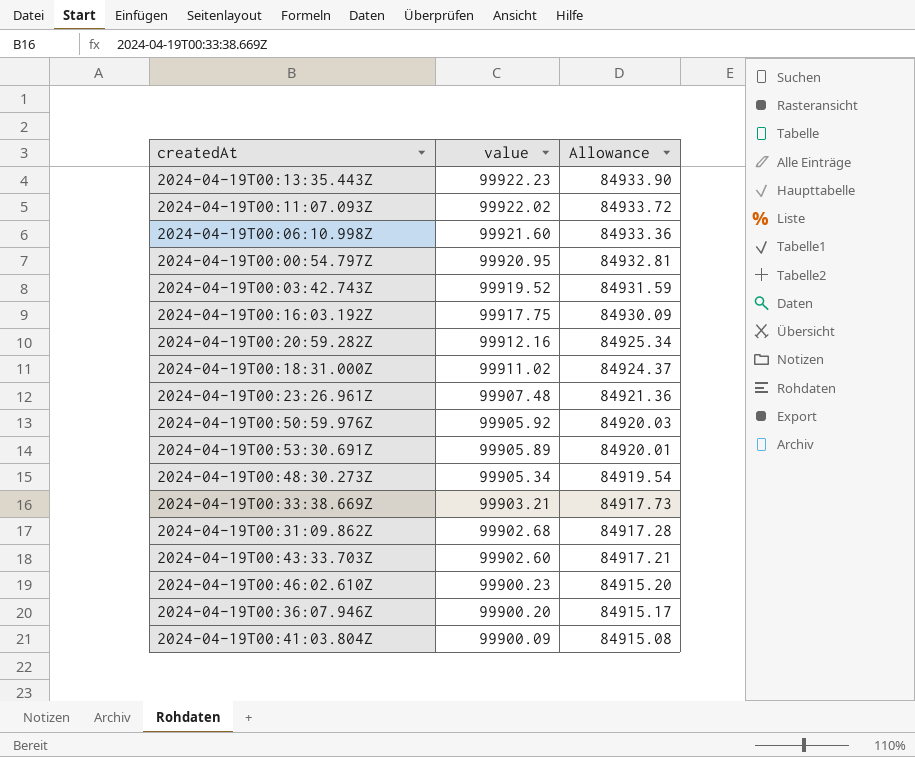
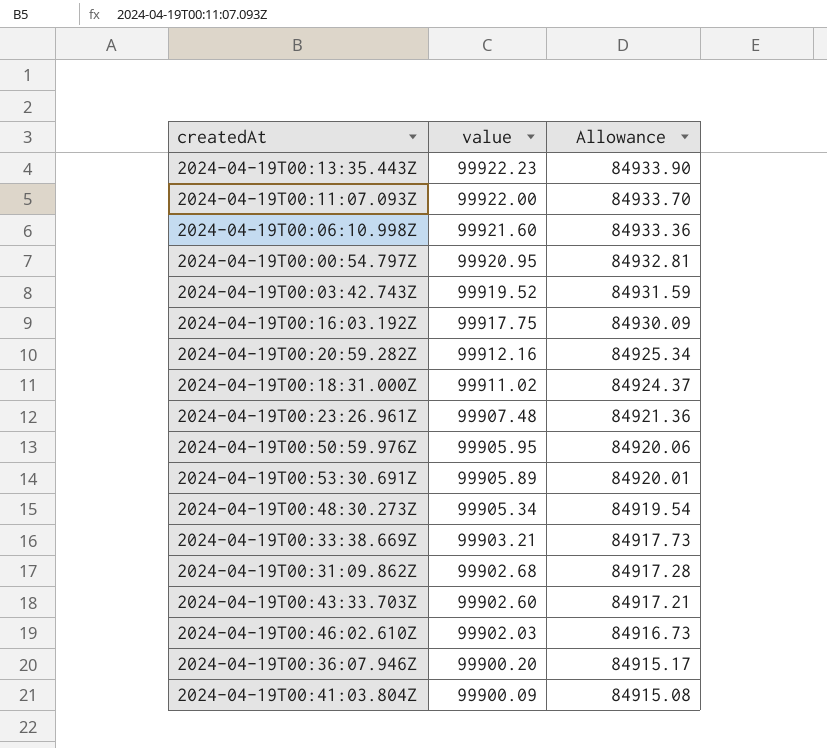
2024-04-19T00:11:07.093Z | value: 99922.02 -> 99922.00
2024-04-19T00:11:07.093Z | Allowance: 84933.72 -> 84933.70
2024-04-19T00:50:59.976Z | value: 99905.92 -> 99905.95
2024-04-19T00:50:59.976Z | Allowance: 84920.03 -> 84920.06
2024-04-19T00:46:02.610Z | value: 99900.23 -> 99902.03
2024-04-19T00:46:02.610Z | Allowance: 84915.20 -> 84916.73

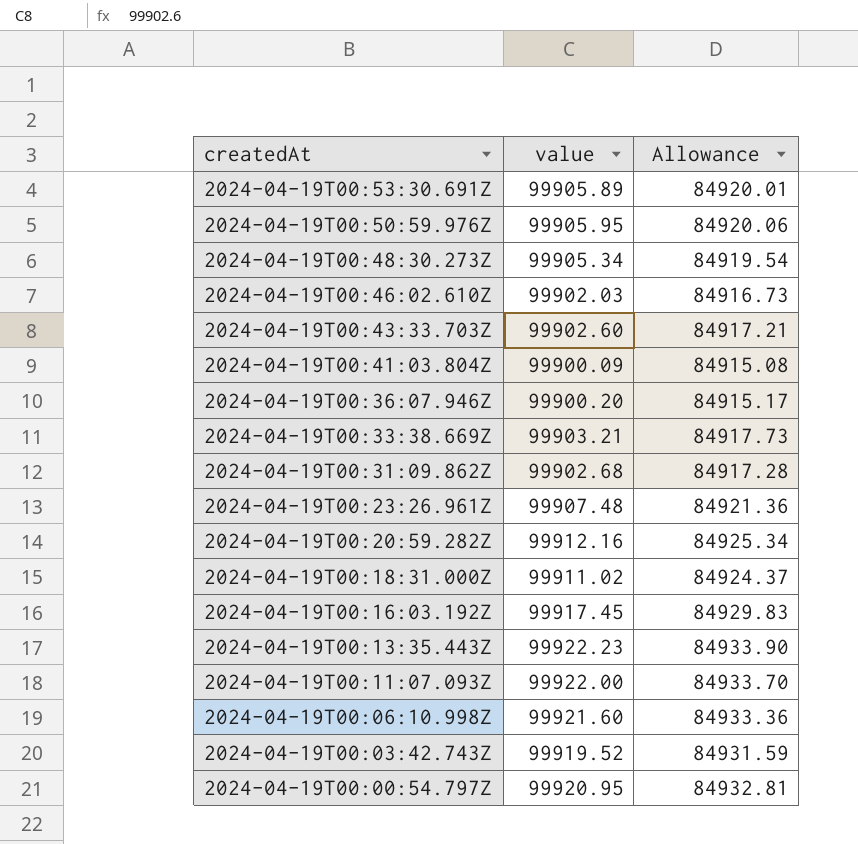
row order: value descending -> createdAt descending
2024-04-19T00:16:03.192Z | value: 99917.75 -> 99917.45
2024-04-19T00:16:03.192Z | Allowance: 84930.09 -> 84929.83

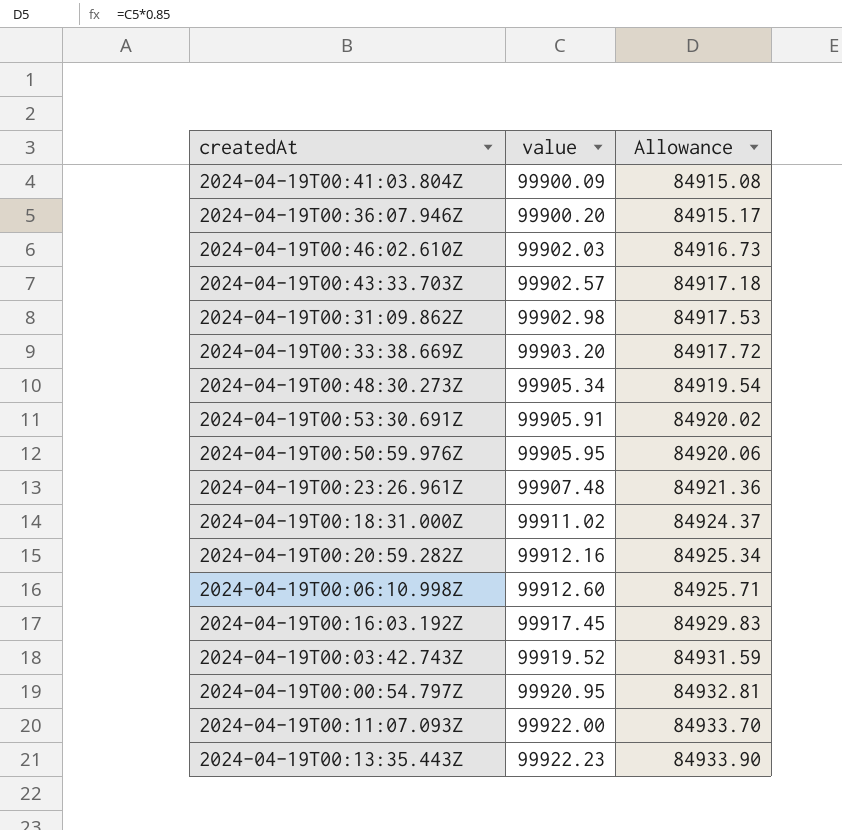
row order: createdAt descending -> value ascending
2024-04-19T00:43:33.703Z | value: 99902.60 -> 99902.57
2024-04-19T00:43:33.703Z | Allowance: 84917.21 -> 84917.18
2024-04-19T00:31:09.862Z | value: 99902.68 -> 99902.98
2024-04-19T00:31:09.862Z | Allowance: 84917.28 -> 84917.53
2024-04-19T00:33:38.669Z | value: 99903.21 -> 99903.20
2024-04-19T00:33:38.669Z | Allowance: 84917.73 -> 84917.72
2024-04-19T00:53:30.691Z | value: 99905.89 -> 99905.91
2024-04-19T00:53:30.691Z | Allowance: 84920.01 -> 84920.02
2024-04-19T00:06:10.998Z | value: 99921.60 -> 99912.60
2024-04-19T00:06:10.998Z | Allowance: 84933.36 -> 84925.71

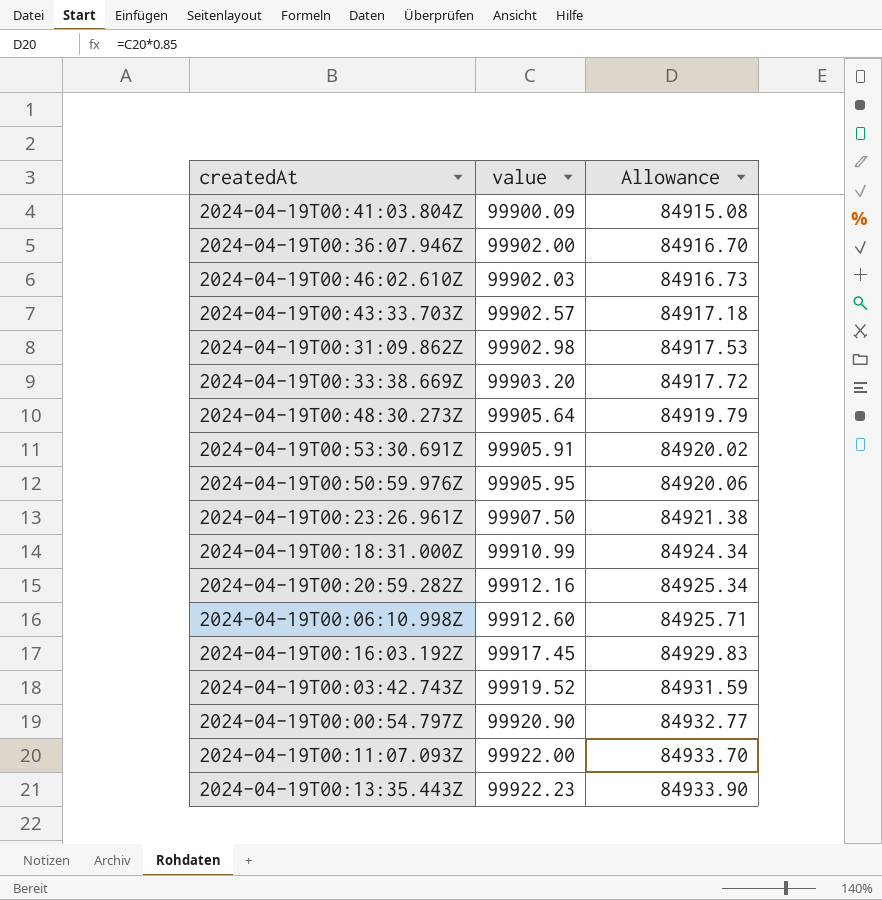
2024-04-19T00:36:07.946Z | value: 99900.20 -> 99902.00
2024-04-19T00:36:07.946Z | Allowance: 84915.17 -> 84916.70
2024-04-19T00:48:30.273Z | value: 99905.34 -> 99905.64
2024-04-19T00:48:30.273Z | Allowance: 84919.54 -> 84919.79
2024-04-19T00:23:26.961Z | value: 99907.48 -> 99907.50
2024-04-19T00:23:26.961Z | Allowance: 84921.36 -> 84921.38
2024-04-19T00:18:31.000Z | value: 99911.02 -> 99910.99
2024-04-19T00:18:31.000Z | Allowance: 84924.37 -> 84924.34
2024-04-19T00:00:54.797Z | value: 99920.95 -> 99920.90
2024-04-19T00:00:54.797Z | Allowance: 84932.81 -> 84932.77

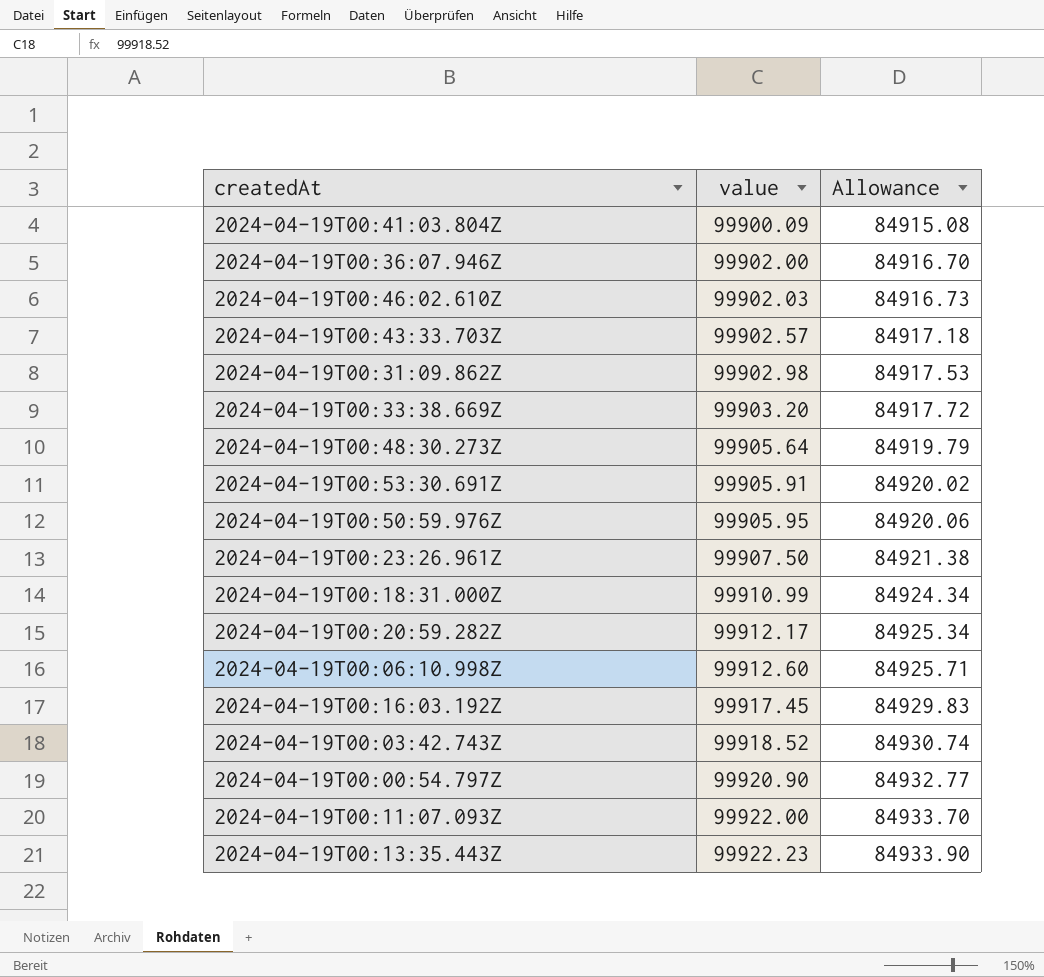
2024-04-19T00:20:59.282Z | value: 99912.16 -> 99912.17
2024-04-19T00:03:42.743Z | value: 99919.52 -> 99918.52
2024-04-19T00:03:42.743Z | Allowance: 84931.59 -> 84930.74

